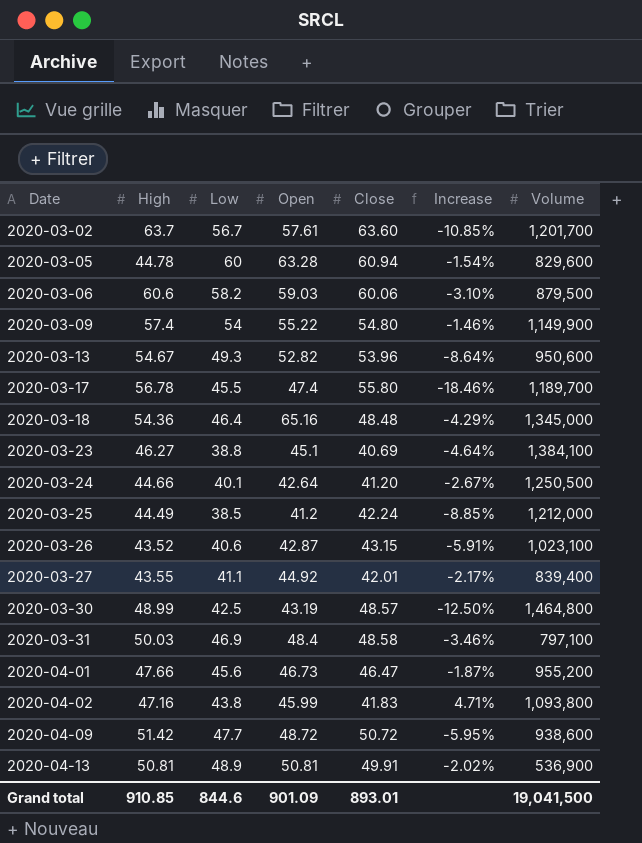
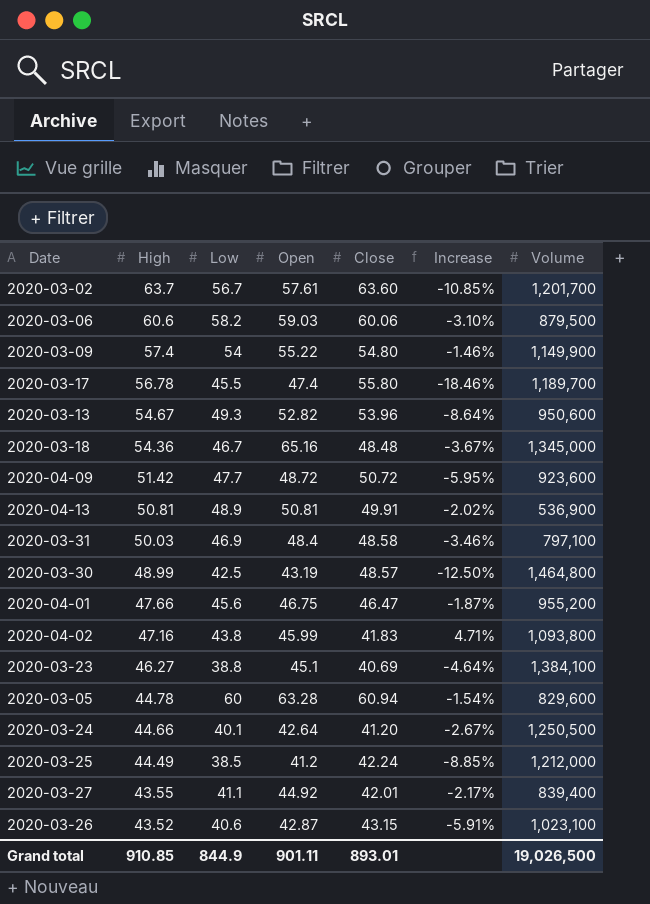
row order: Date ascending -> High descending
2020-03-18 | Low: 46.4 -> 46.7
2020-03-18 | Increase: -4.29% -> -3.67%
2020-04-09 | Volume: 938,600 -> 923,600
2020-04-01 | Open: 46.73 -> 46.75
Grand total | Low: 844.6 -> 844.9
Grand total | Open: 901.09 -> 901.11
Grand total | Volume: 19,041,500 -> 19,026,500

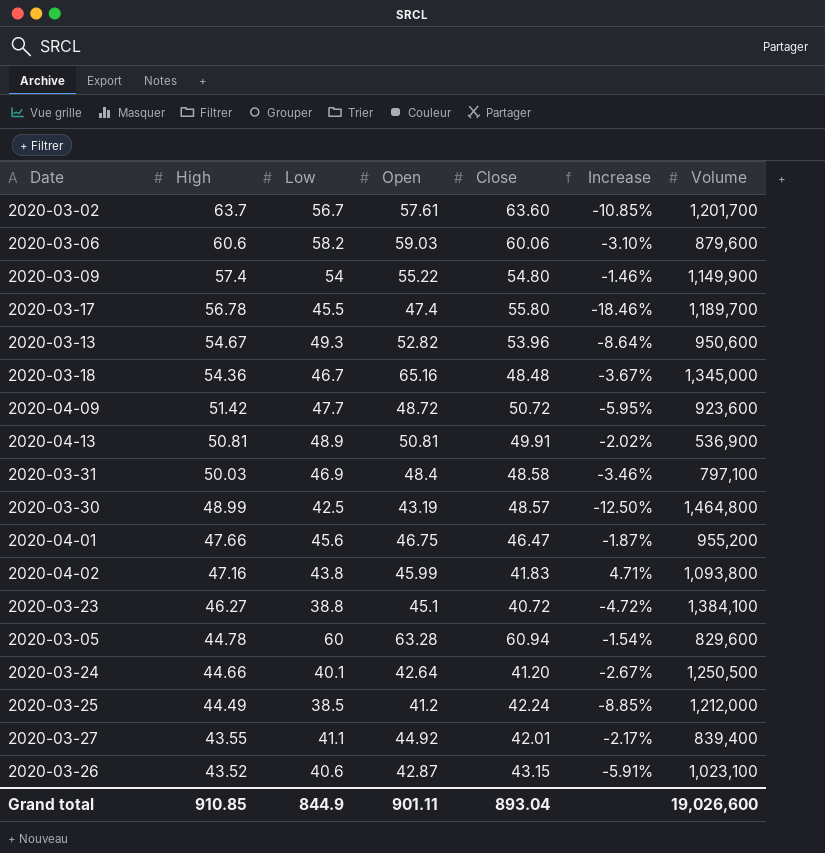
2020-03-06 | Volume: 879,500 -> 879,600
2020-03-23 | Close: 40.69 -> 40.72
2020-03-23 | Increase: -4.64% -> -4.72%
Grand total | Close: 893.01 -> 893.04
Grand total | Volume: 19,026,500 -> 19,026,600

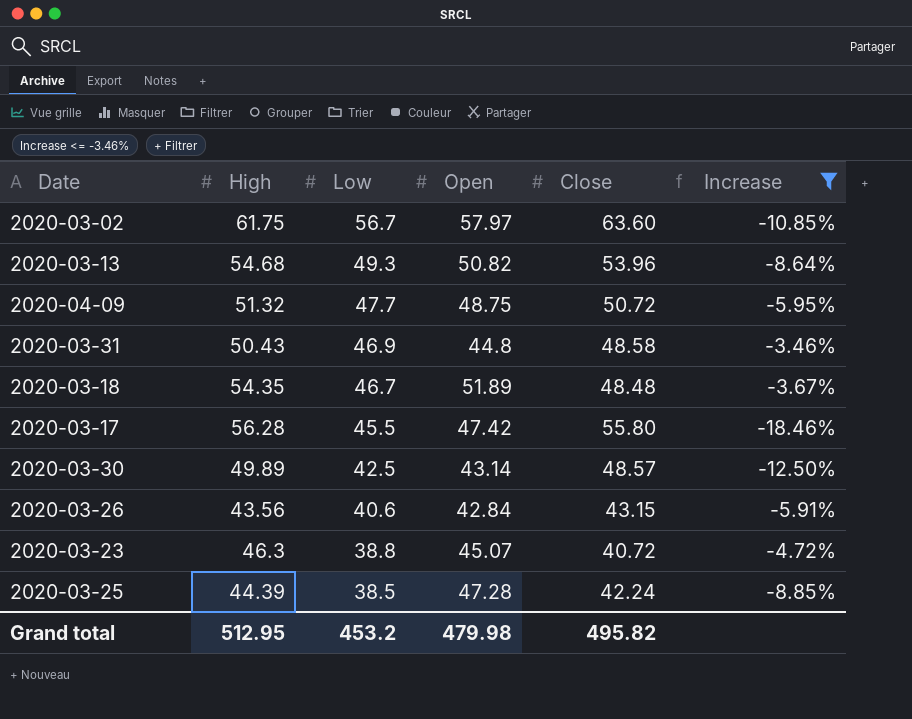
filter: none -> Increase <= -3.46%
row order: High descending -> Low descending
column Volume | position: 7 -> none
2020-03-02 | High: 63.7 -> 61.75
2020-03-02 | Open: 57.61 -> 57.97
2020-03-13 | High: 54.67 -> 54.68
2020-03-13 | Open: 52.82 -> 50.82
2020-04-09 | High: 51.42 -> 51.32
2020-04-09 | Open: 48.72 -> 48.75
2020-03-31 | High: 50.03 -> 50.43
2020-03-31 | Open: 48.4 -> 44.8
2020-03-18 | High: 54.36 -> 54.35
2020-03-18 | Open: 65.16 -> 51.89
2020-03-17 | High: 56.78 -> 56.28
2020-03-17 | Open: 47.4 -> 47.42
2020-03-30 | High: 48.99 -> 49.89
2020-03-30 | Open: 43.19 -> 43.14
2020-03-26 | High: 43.52 -> 43.56
2020-03-26 | Open: 42.87 -> 42.84
2020-03-23 | High: 46.27 -> 46.3
2020-03-23 | Open: 45.1 -> 45.07
2020-03-25 | High: 44.49 -> 44.39
2020-03-25 | Open: 41.2 -> 47.28
Grand total | High: 910.85 -> 512.95
Grand total | Low: 844.9 -> 453.2
Grand total | Open: 901.11 -> 479.98
Grand total | Close: 893.04 -> 495.82

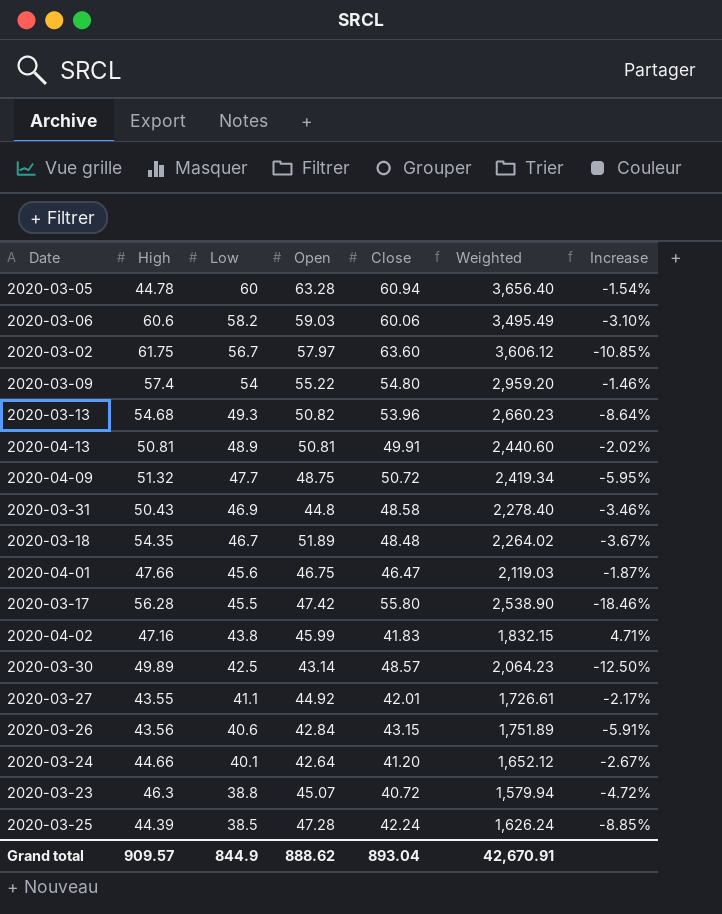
filter: Increase <= -3.46% -> none
column Weighted | formula: none -> [Low] * [Close]
Grand total | High: 512.95 -> 909.57
Grand total | Low: 453.2 -> 844.9
Grand total | Open: 479.98 -> 888.62
Grand total | Close: 495.82 -> 893.04

